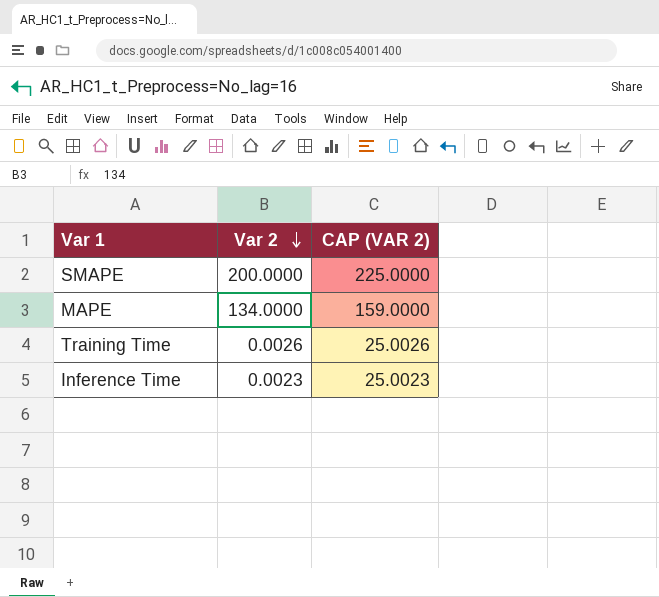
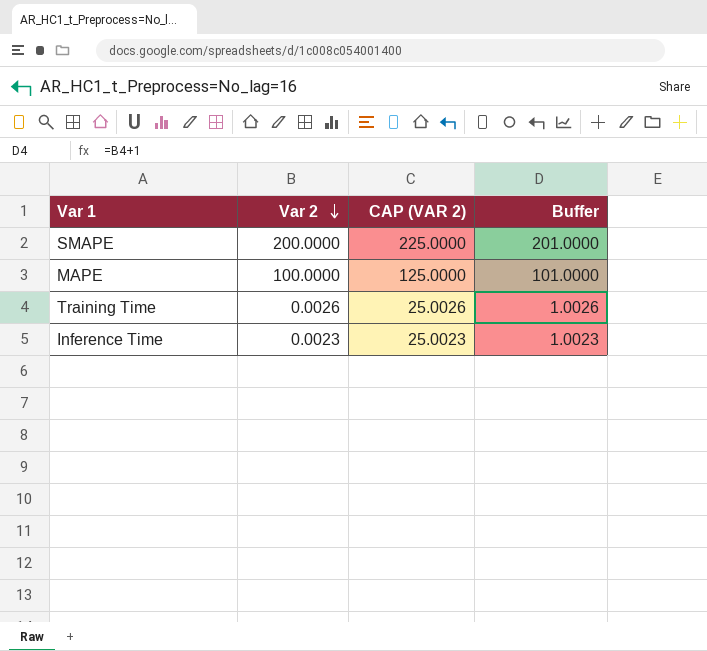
column Buffer | formula: none -> [Var 2] + 1
MAPE | Var 2: 134.0000 -> 100.0000
MAPE | CAP (VAR 2): 159.0000 -> 125.0000

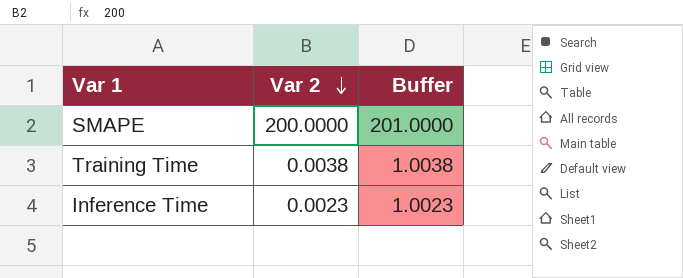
column CAP (VAR 2) | formula: [Var 2] + 25 -> none
row MAPE: 100.0000 | 125.0000 | 101.0000 -> none
Training Time | Var 2: 0.0026 -> 0.0038
Training Time | Buffer: 1.0026 -> 1.0038

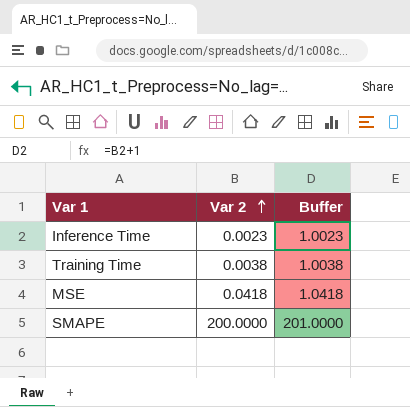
row order: Var 2 descending -> Var 2 ascending
row MSE: none -> 0.0418 | 1.0418

